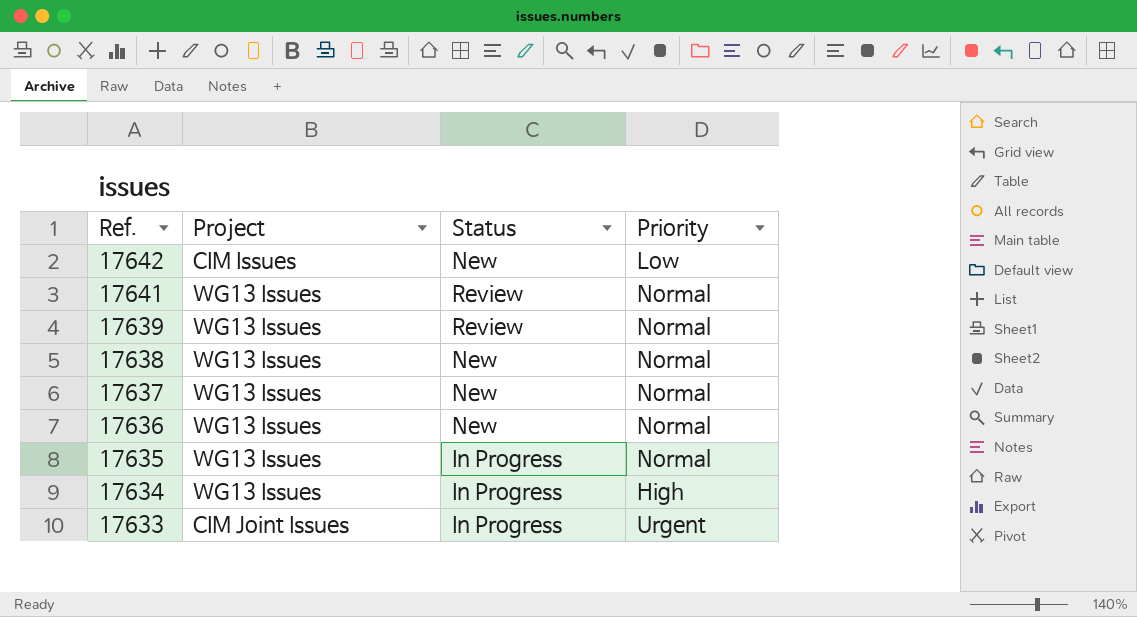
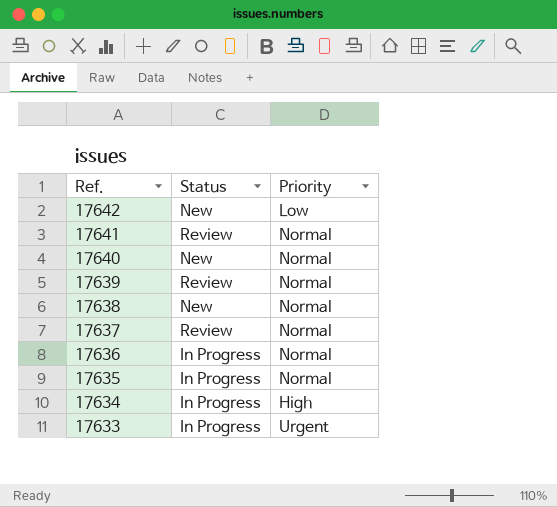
column Project | position: 2 -> none
row 17640: none -> New | Normal
17637 | Status: New -> Review
17636 | Status: New -> In Progress

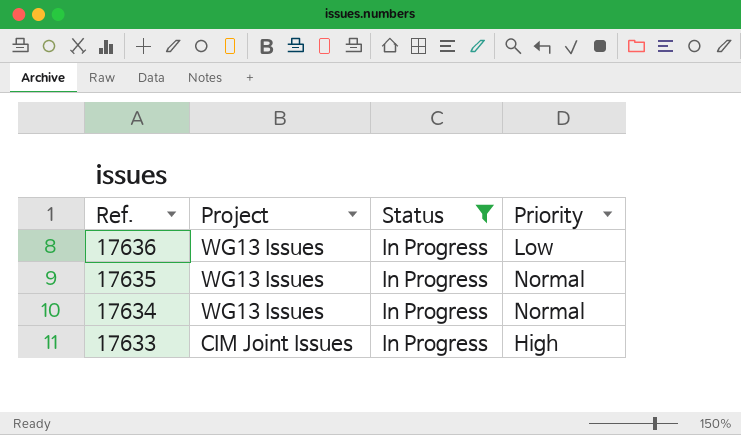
filter: none -> Status = In Progress
column Project | position: none -> 2
17636 | Priority: Normal -> Low
17634 | Priority: High -> Normal
17633 | Priority: Urgent -> High

